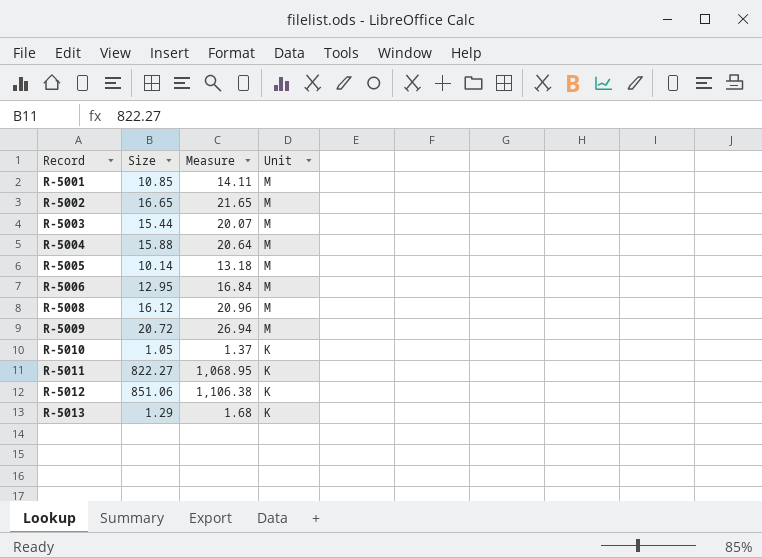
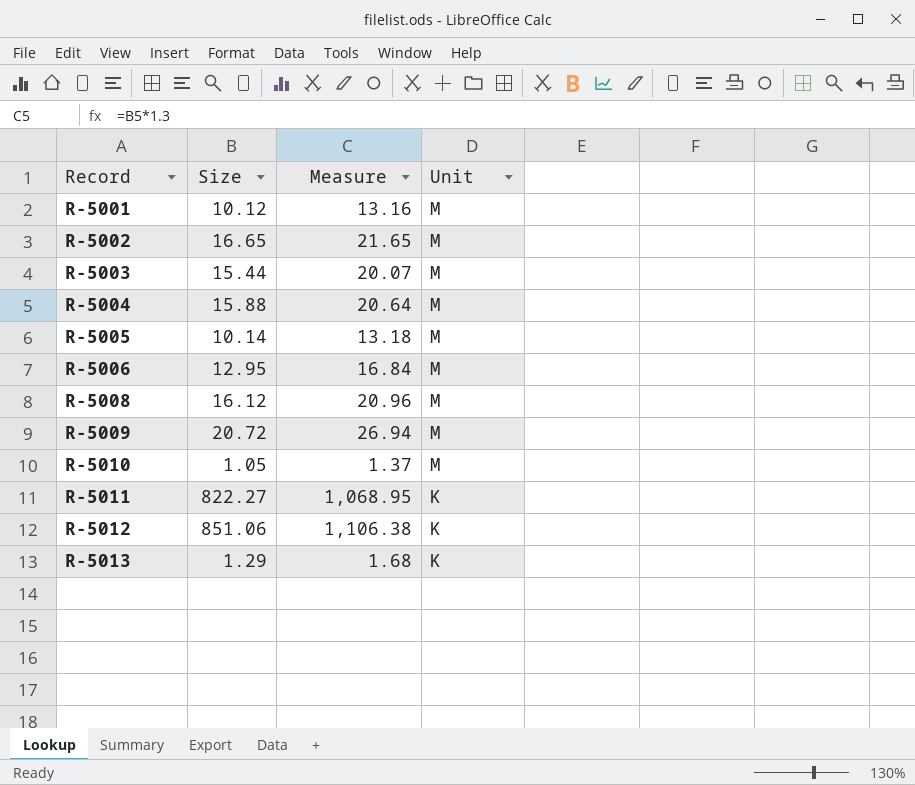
R-5001 | Size: 10.85 -> 10.12
R-5001 | Measure: 14.11 -> 13.16
R-5010 | Unit: K -> M

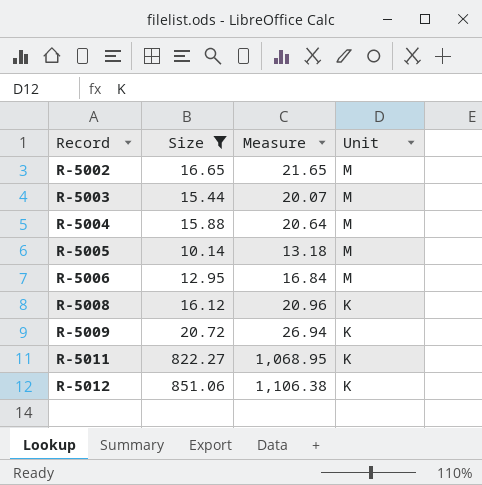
filter: none -> Size >= 10.14
R-5008 | Unit: M -> K
R-5009 | Unit: M -> K

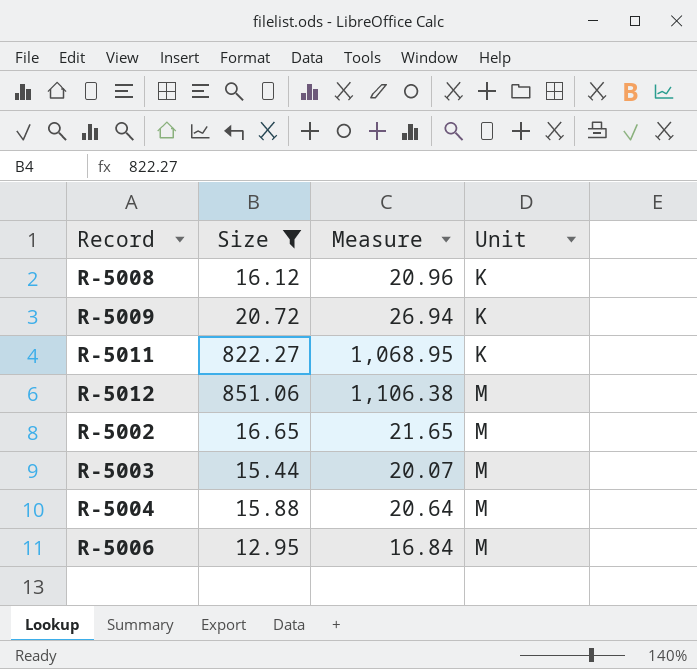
row order: Record ascending -> Unit ascending
row R-5005: 10.14 | 13.18 | M -> none
R-5012 | Unit: K -> M

